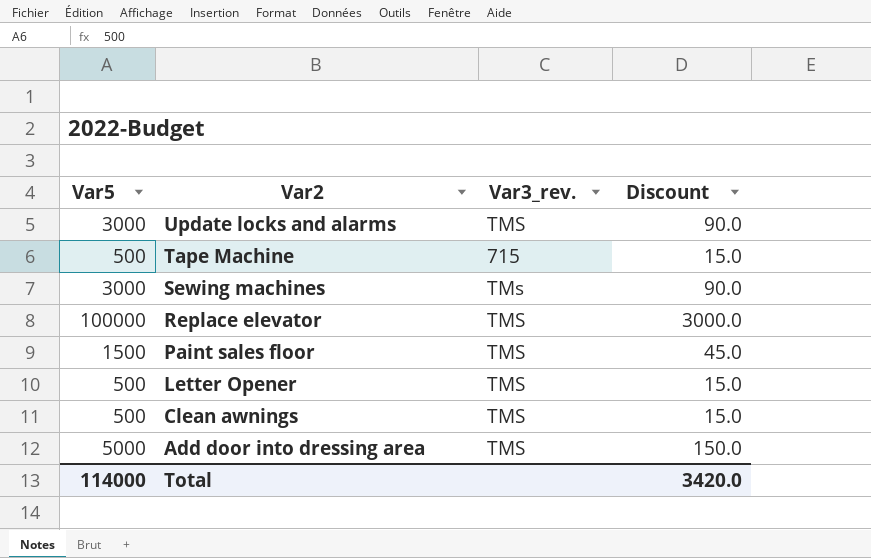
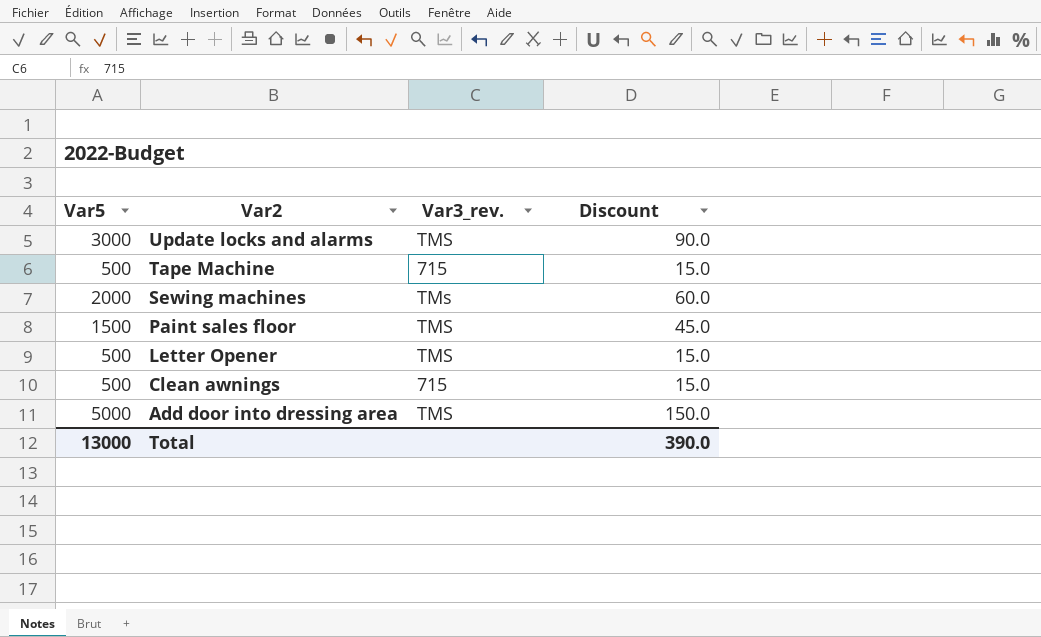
row Replace elevator: 100000 | TMS | 3000.0 -> none
Sewing machines | Var5: 3000 -> 2000
Sewing machines | Discount: 90.0 -> 60.0
Clean awnings | Var3_rev.: TMS -> 715
Total | Var5: 114000 -> 13000
Total | Discount: 3420.0 -> 390.0

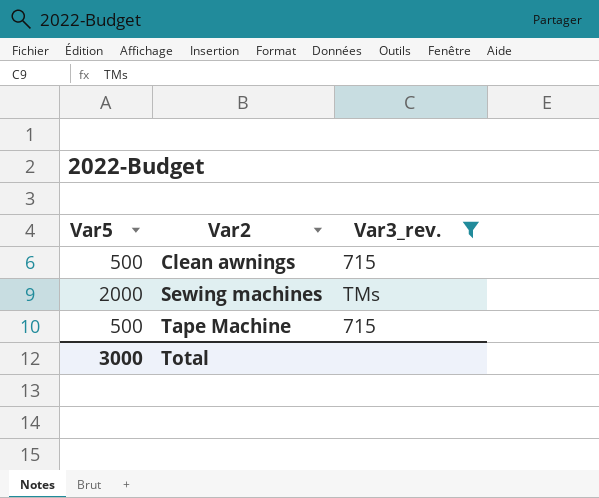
filter: none -> Var3_rev. != TMS
row order: Var2 descending -> Var2 ascending
column Discount | formula: [Var5] * 0.03 -> none
Total | Var5: 13000 -> 3000

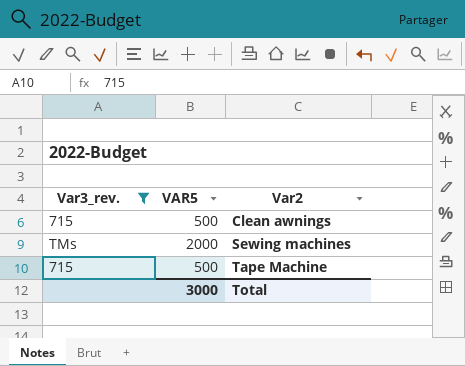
column Var3_rev. | position: 3 -> 1
column name: Var5 -> VAR5

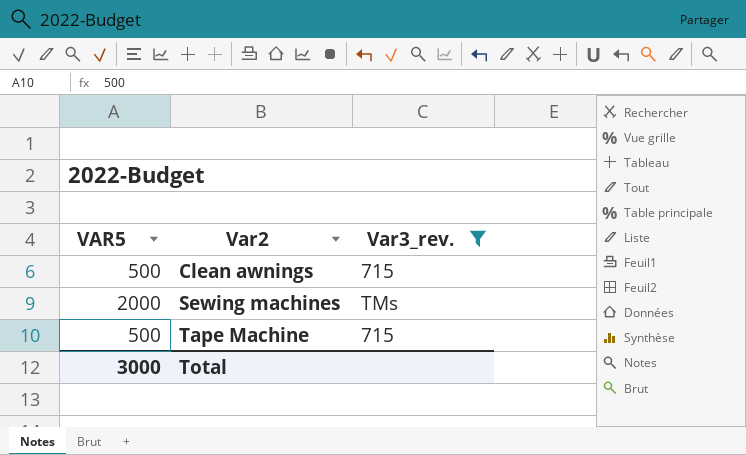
column Var3_rev. | position: 1 -> 3

